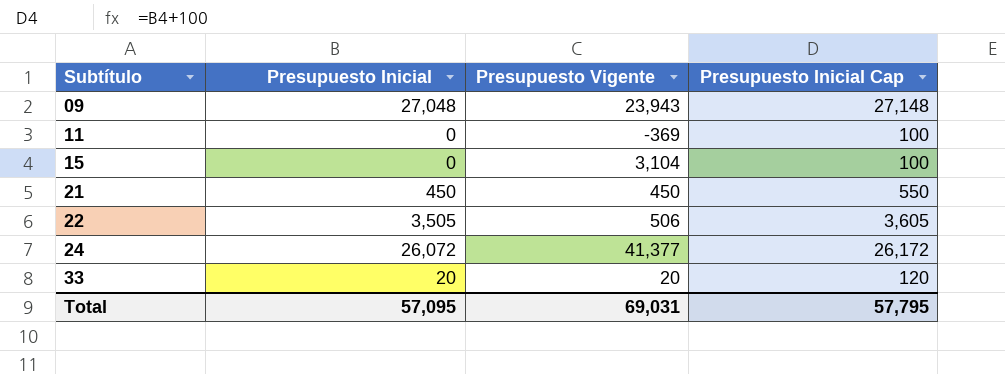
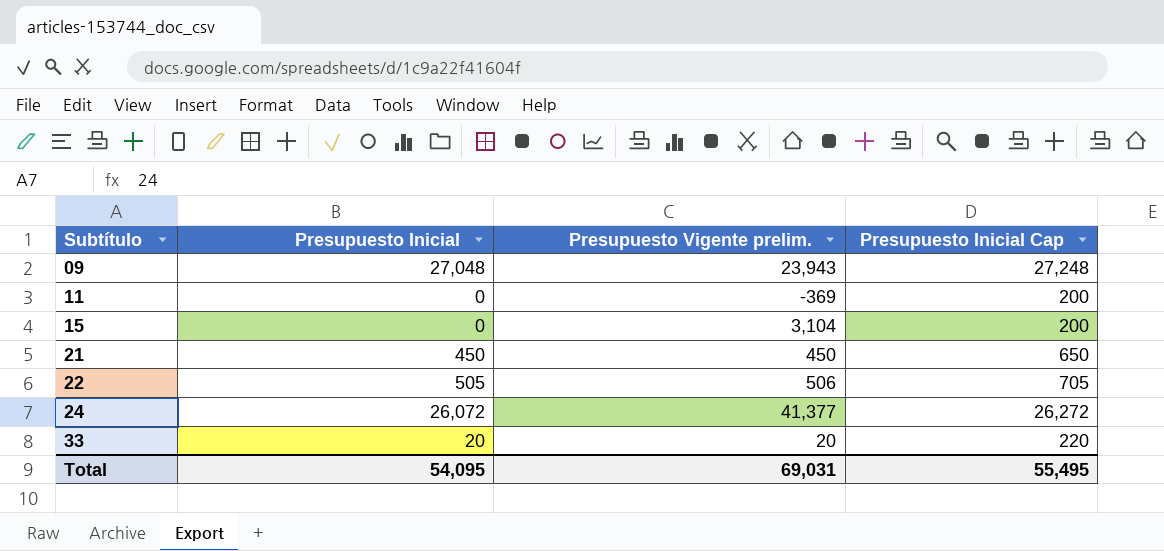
column name: Presupuesto Vigente -> Presupuesto Vigente prelim.
column Presupuesto Inicial Cap | formula: [Presupuesto Inicial] + 100 -> [Presupuesto Inicial] + 200
22 | Presupuesto Inicial: 3,505 -> 505
Total | Presupuesto Inicial: 57,095 -> 54,095
Total | Presupuesto Inicial Cap: 57,795 -> 55,495

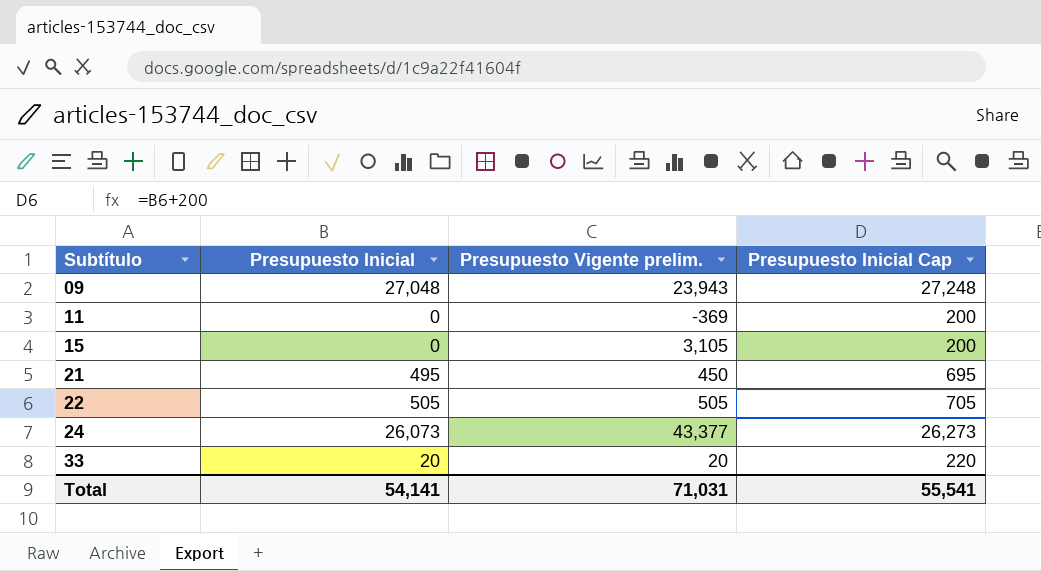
15 | Presupuesto Vigente prelim.: 3,104 -> 3,105
21 | Presupuesto Inicial: 450 -> 495
21 | Presupuesto Inicial Cap: 650 -> 695
22 | Presupuesto Vigente prelim.: 506 -> 505
24 | Presupuesto Inicial: 26,072 -> 26,073
24 | Presupuesto Vigente prelim.: 41,377 -> 43,377
24 | Presupuesto Inicial Cap: 26,272 -> 26,273
Total | Presupuesto Inicial: 54,095 -> 54,141
Total | Presupuesto Vigente prelim.: 69,031 -> 71,031
Total | Presupuesto Inicial Cap: 55,495 -> 55,541

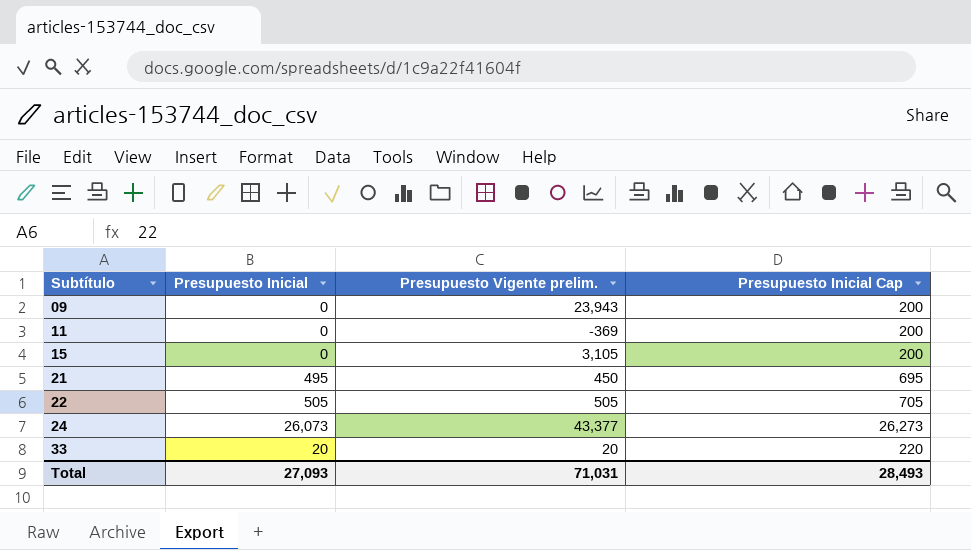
09 | Presupuesto Inicial: 27,048 -> 0
09 | Presupuesto Inicial Cap: 27,248 -> 200
Total | Presupuesto Inicial: 54,141 -> 27,093
Total | Presupuesto Inicial Cap: 55,541 -> 28,493

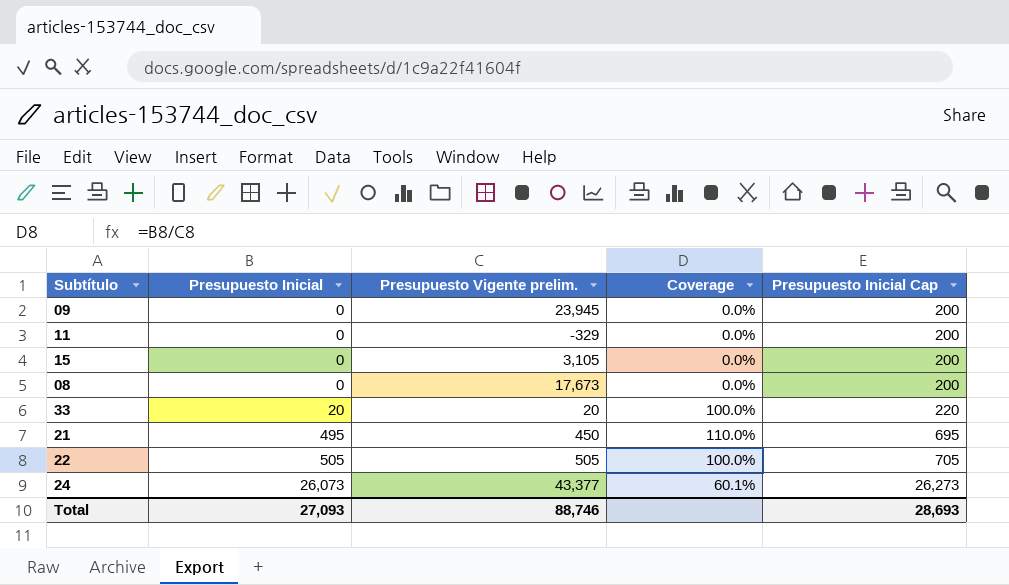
row order: Subtítulo ascending -> Presupuesto Inicial ascending
column Coverage | formula: none -> [Presupuesto Inicial] / [Presupuesto Vigente prelim.]
09 | Presupuesto Vigente prelim.: 23,943 -> 23,945
11 | Presupuesto Vigente prelim.: -369 -> -329
row 08: none -> 0 | 17,673 | 0.0% | 200
Total | Presupuesto Vigente prelim.: 71,031 -> 88,746
Total | Presupuesto Inicial Cap: 28,493 -> 28,693

